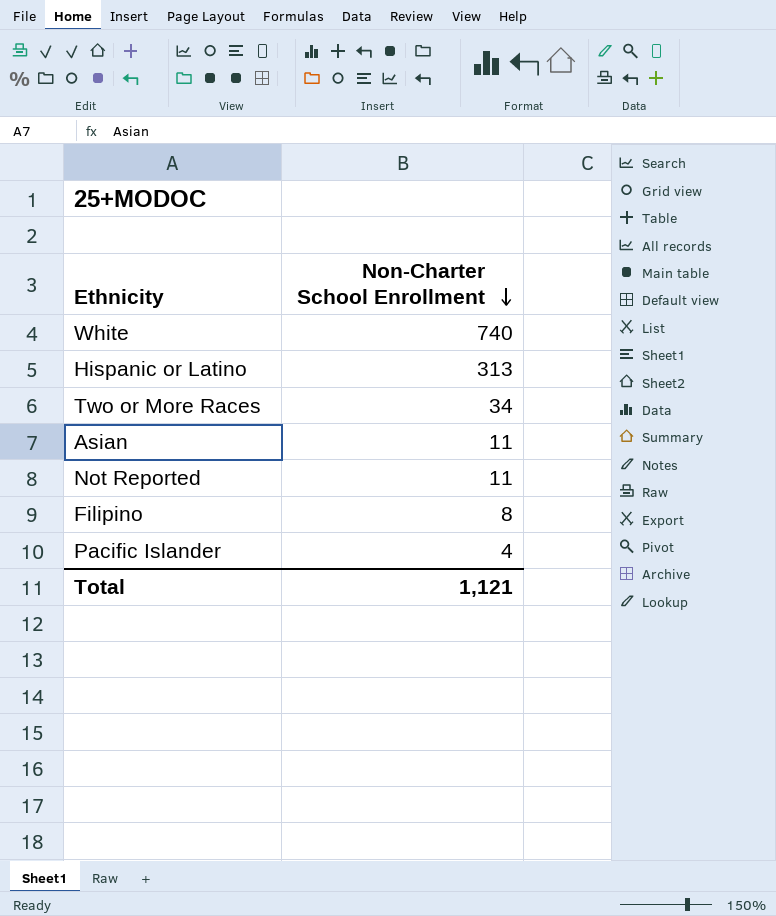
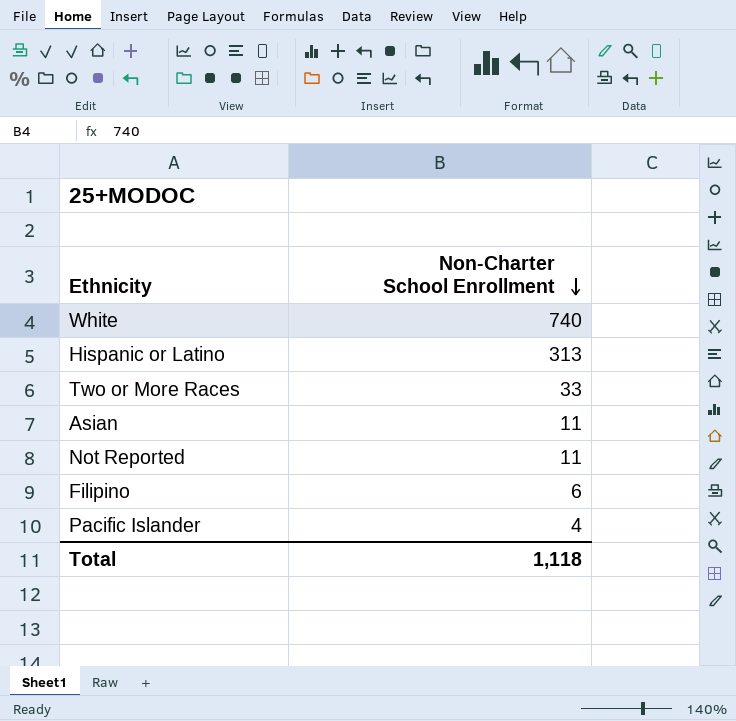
Two or More Races | Non-Charter School Enrollment: 34 -> 33
Filipino | Non-Charter School Enrollment: 8 -> 6
Total | Non-Charter School Enrollment: 1,121 -> 1,118

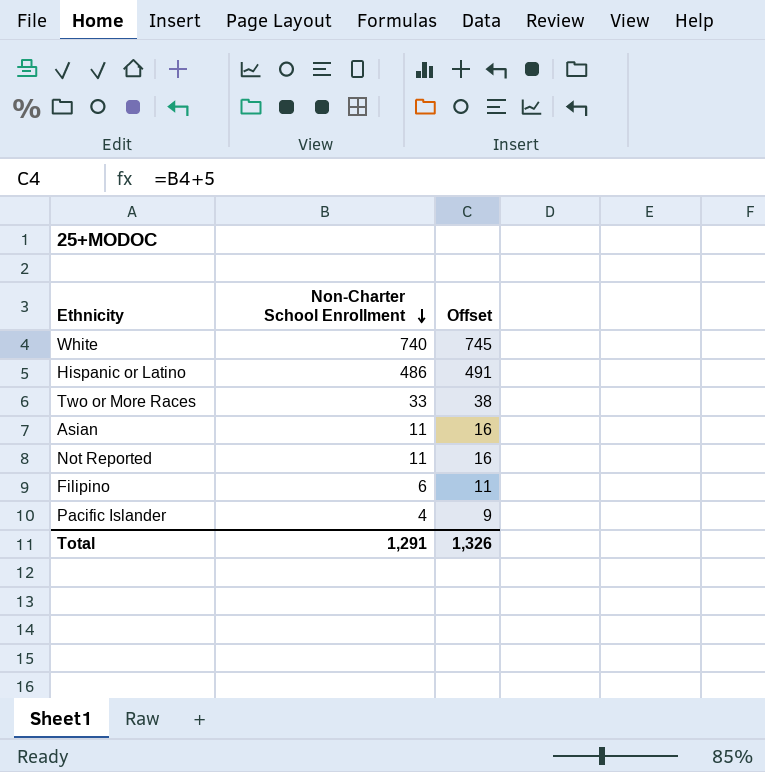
column Offset | formula: none -> [Non-Charter School Enrollment] + 5
Hispanic or Latino | Non-Charter School Enrollment: 313 -> 486
Total | Non-Charter School Enrollment: 1,118 -> 1,291

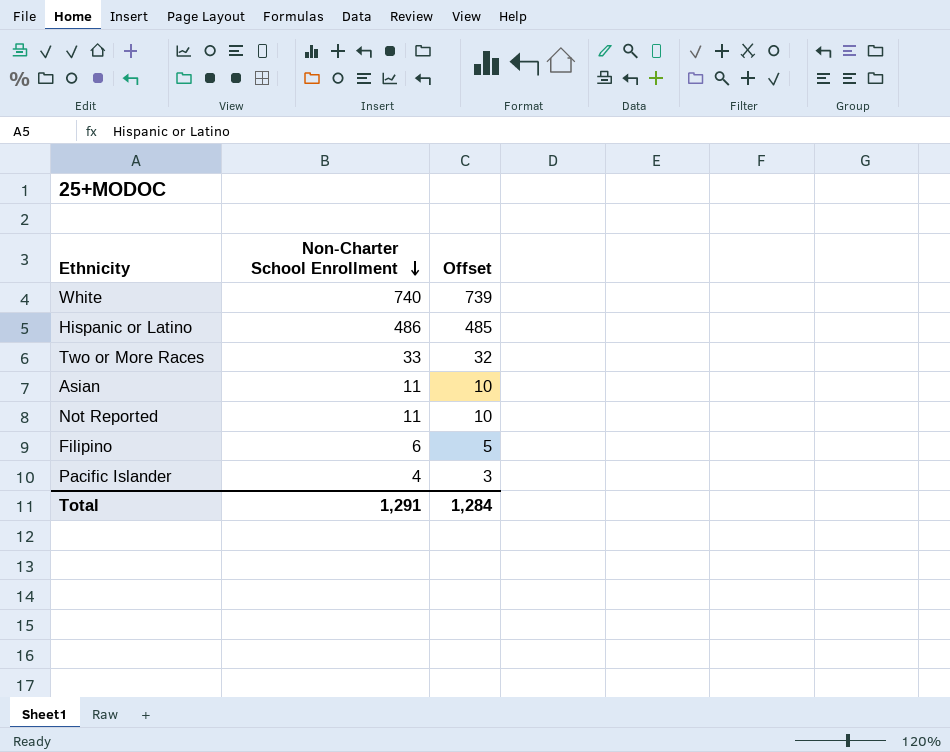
column Offset | formula: [Non-Charter School Enrollment] + 5 -> [Non-Charter School Enrollment] - 1
Total | Offset: 1,326 -> 1,284

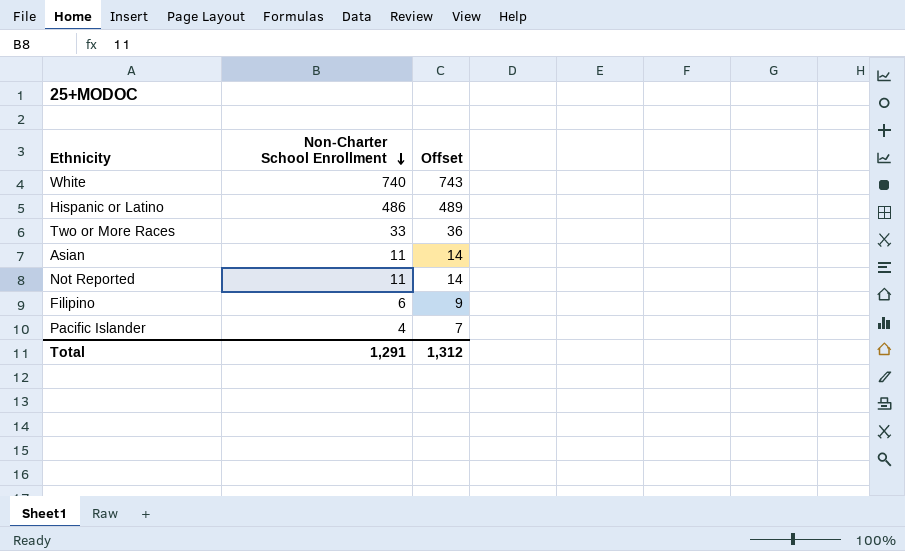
column Offset | formula: [Non-Charter School Enrollment] - 1 -> [Non-Charter School Enrollment] + 3
Total | Offset: 1,284 -> 1,312

